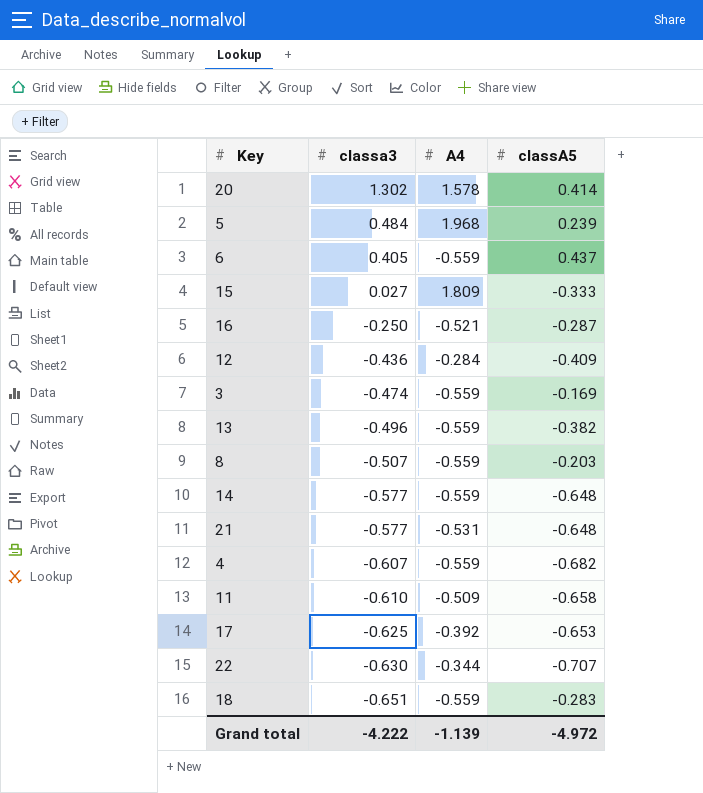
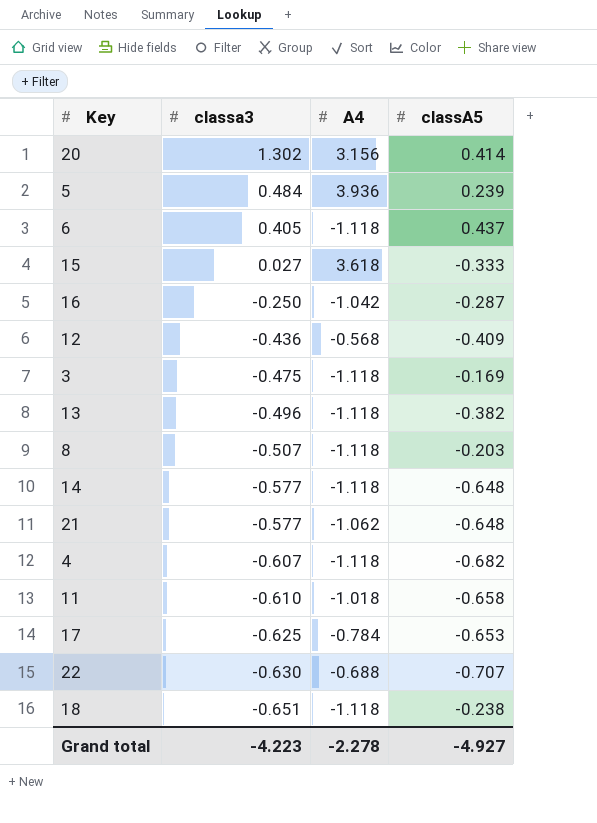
20 | A4: 1.578 -> 3.156
5 | A4: 1.968 -> 3.936
6 | A4: -0.559 -> -1.118
15 | A4: 1.809 -> 3.618
16 | A4: -0.521 -> -1.042
12 | A4: -0.284 -> -0.568
3 | classa3: -0.474 -> -0.475
3 | A4: -0.559 -> -1.118
13 | A4: -0.559 -> -1.118
8 | A4: -0.559 -> -1.118
14 | A4: -0.559 -> -1.118
21 | A4: -0.531 -> -1.062
4 | A4: -0.559 -> -1.118
11 | A4: -0.509 -> -1.018
17 | A4: -0.392 -> -0.784
22 | A4: -0.344 -> -0.688
18 | A4: -0.559 -> -1.118
18 | classA5: -0.283 -> -0.238
Grand total | classa3: -4.222 -> -4.223
Grand total | A4: -1.139 -> -2.278
Grand total | classA5: -4.972 -> -4.927

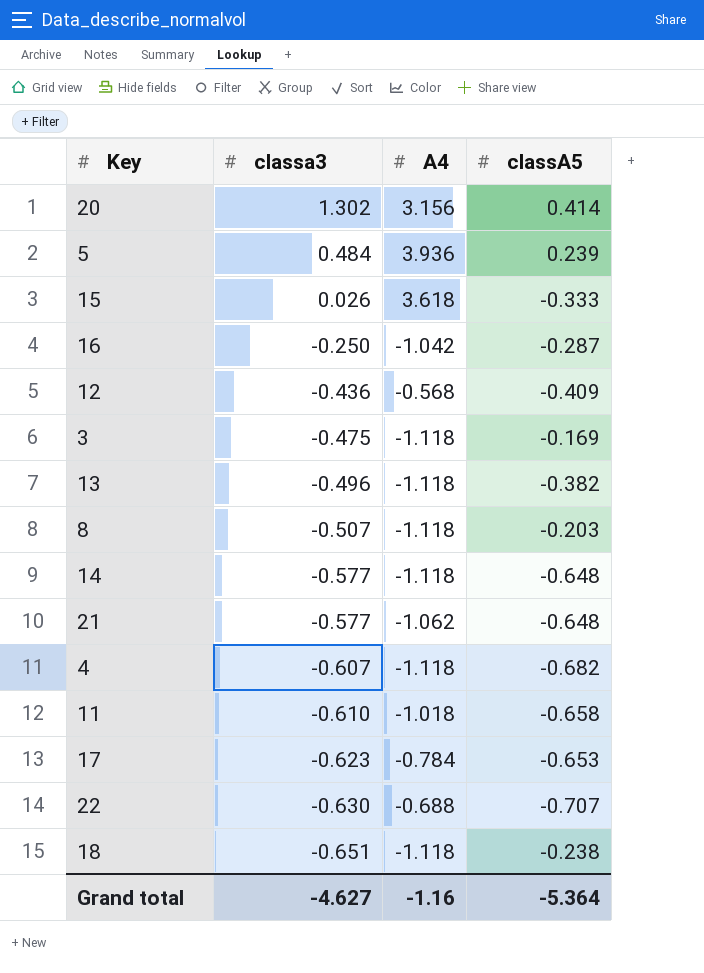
row 6: 0.405 | -1.118 | 0.437 -> none
15 | classa3: 0.027 -> 0.026
17 | classa3: -0.625 -> -0.623
Grand total | classa3: -4.223 -> -4.627
Grand total | A4: -2.278 -> -1.16
Grand total | classA5: -4.927 -> -5.364

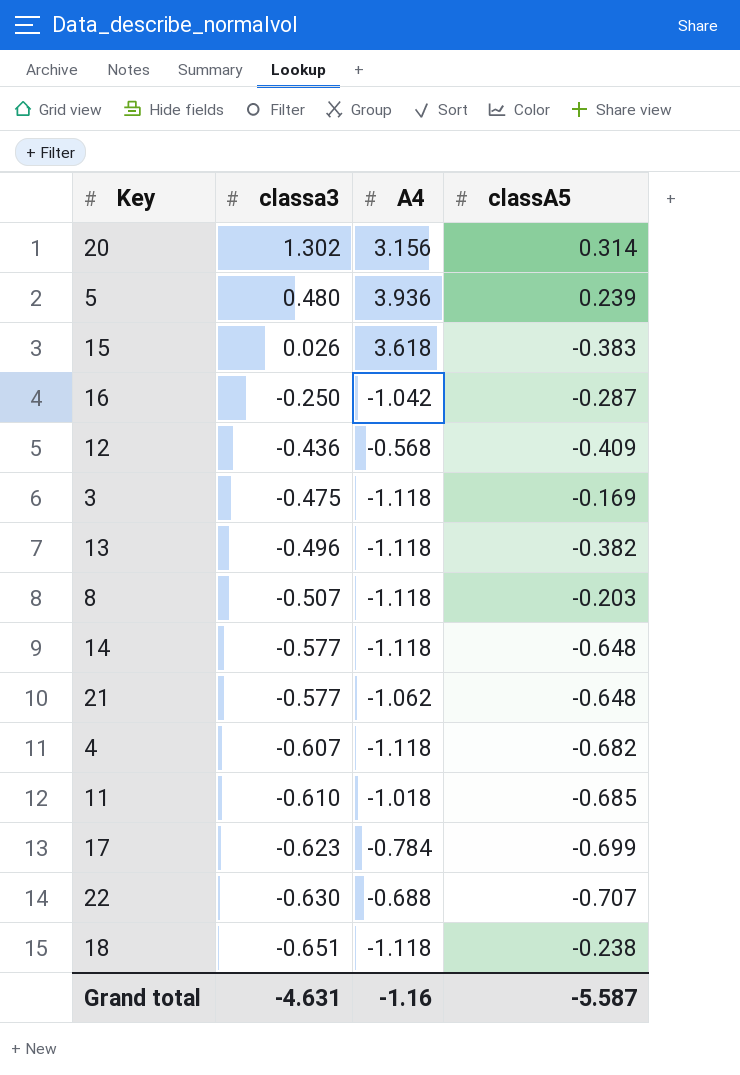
20 | classA5: 0.414 -> 0.314
5 | classa3: 0.484 -> 0.480
15 | classA5: -0.333 -> -0.383
11 | classA5: -0.658 -> -0.685
17 | classA5: -0.653 -> -0.699
Grand total | classa3: -4.627 -> -4.631
Grand total | classA5: -5.364 -> -5.587

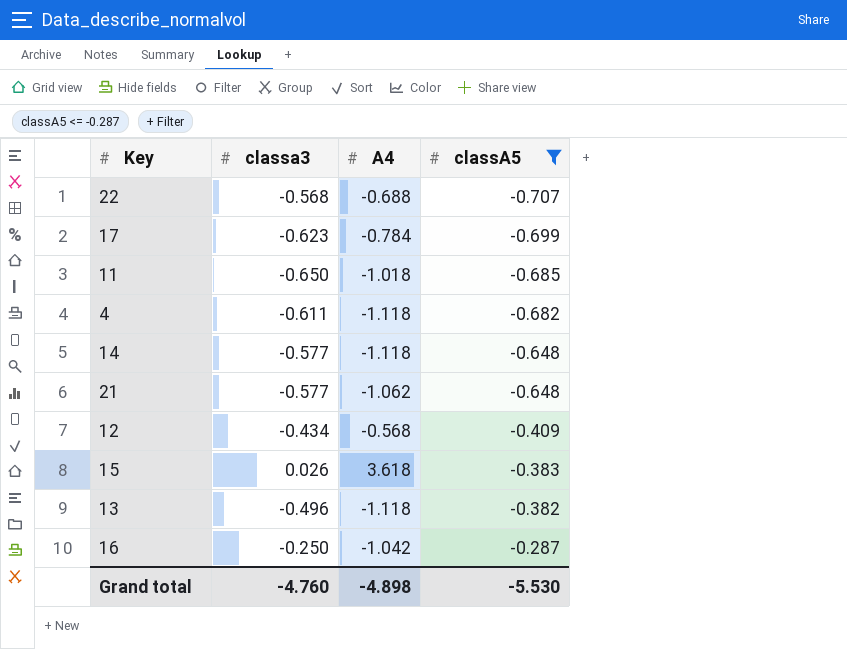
filter: none -> classA5 <= -0.287
row order: classa3 descending -> classA5 ascending
22 | classa3: -0.630 -> -0.568
11 | classa3: -0.610 -> -0.650
4 | classa3: -0.607 -> -0.611
12 | classa3: -0.436 -> -0.434
Grand total | classa3: -4.631 -> -4.760
Grand total | A4: -1.16 -> -4.898
Grand total | classA5: -5.587 -> -5.530

